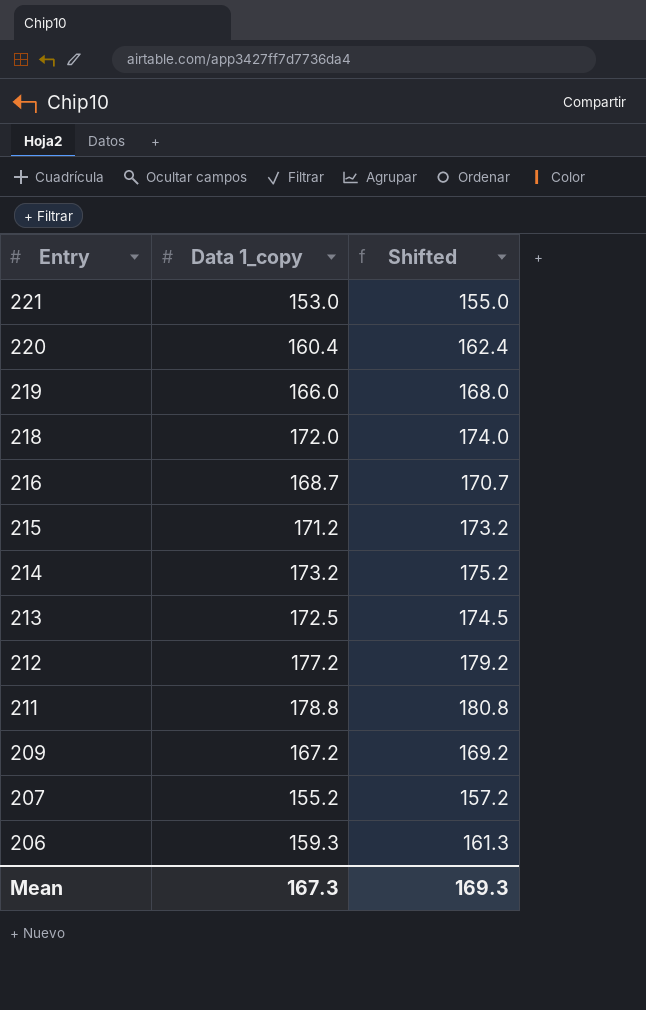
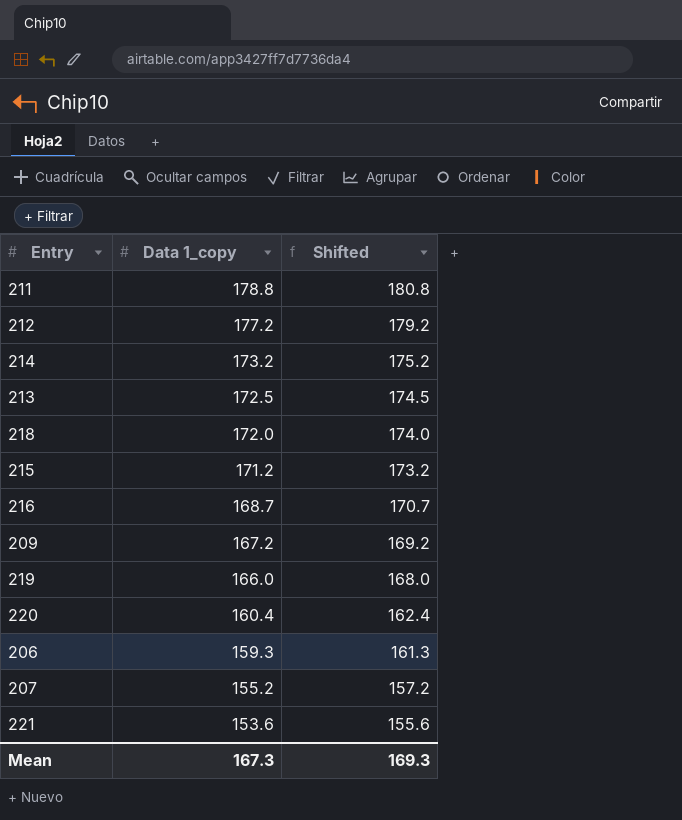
row order: Entry descending -> Data 1_copy descending
221 | Data 1_copy: 153.0 -> 153.6
221 | Shifted: 155.0 -> 155.6

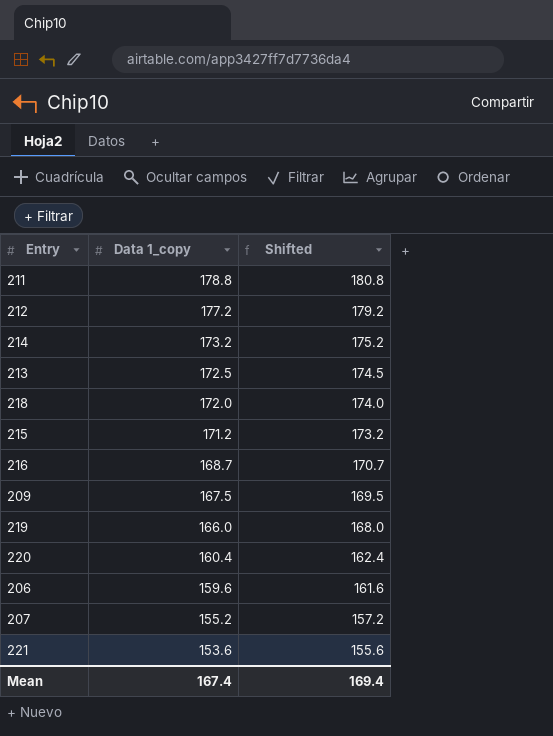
209 | Data 1_copy: 167.2 -> 167.5
209 | Shifted: 169.2 -> 169.5
206 | Data 1_copy: 159.3 -> 159.6
206 | Shifted: 161.3 -> 161.6
Mean | Data 1_copy: 167.3 -> 167.4
Mean | Shifted: 169.3 -> 169.4

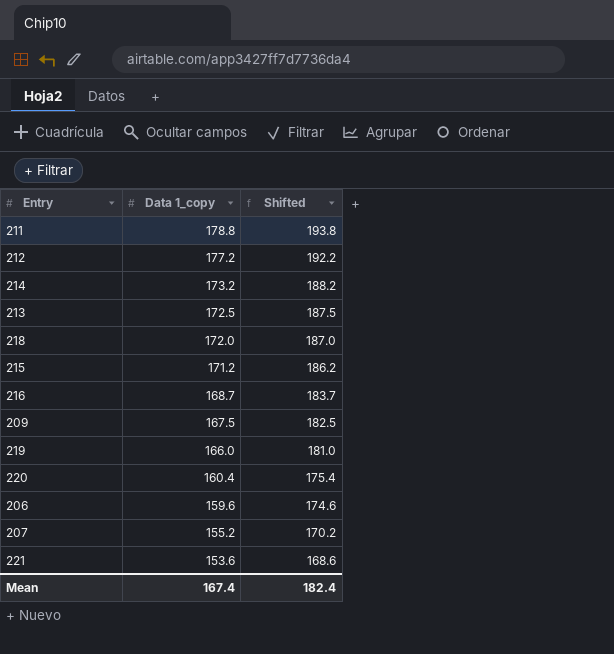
column Shifted | formula: [Data 1_copy] + 2 -> [Data 1_copy] + 15
Mean | Shifted: 169.4 -> 182.4

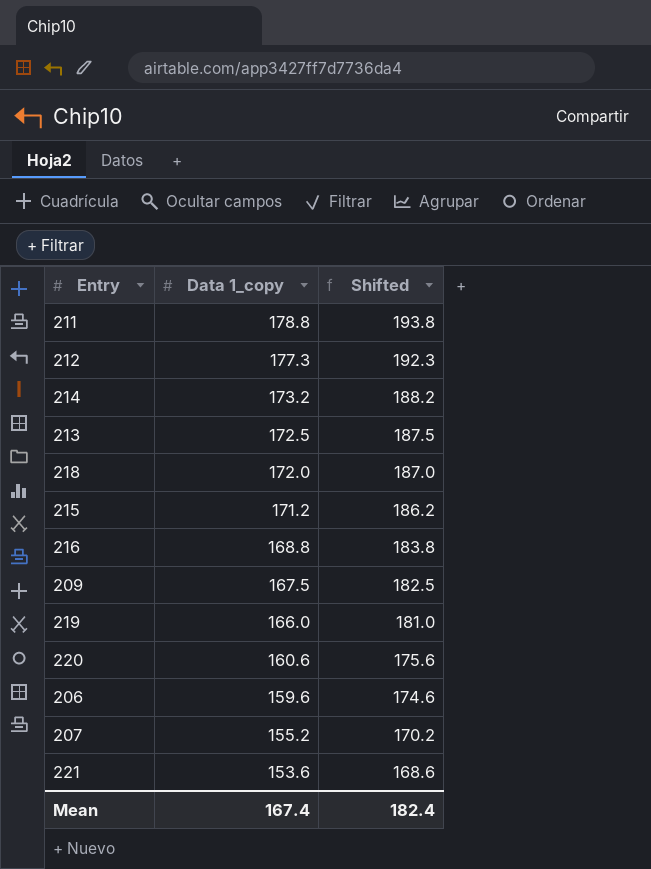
212 | Data 1_copy: 177.2 -> 177.3
212 | Shifted: 192.2 -> 192.3
216 | Data 1_copy: 168.7 -> 168.8
216 | Shifted: 183.7 -> 183.8
220 | Data 1_copy: 160.4 -> 160.6
220 | Shifted: 175.4 -> 175.6

